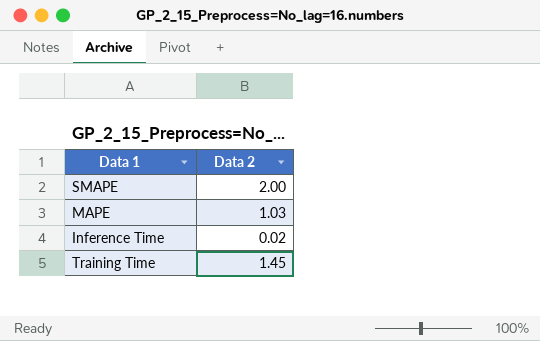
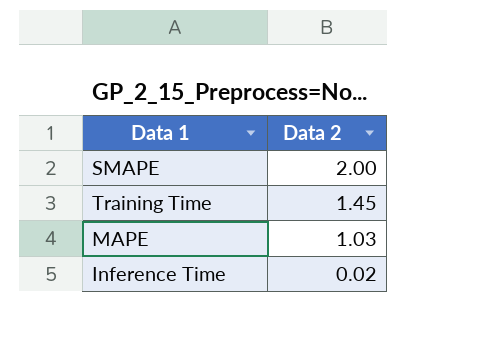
row order: none -> Data 2 descending

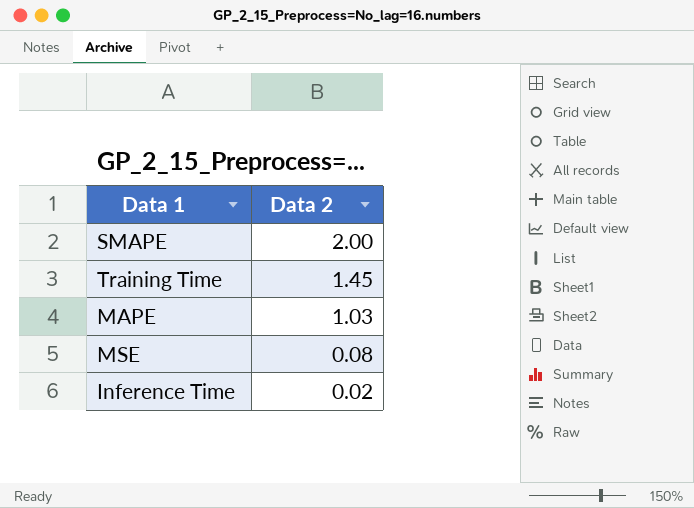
row MSE: none -> 0.08

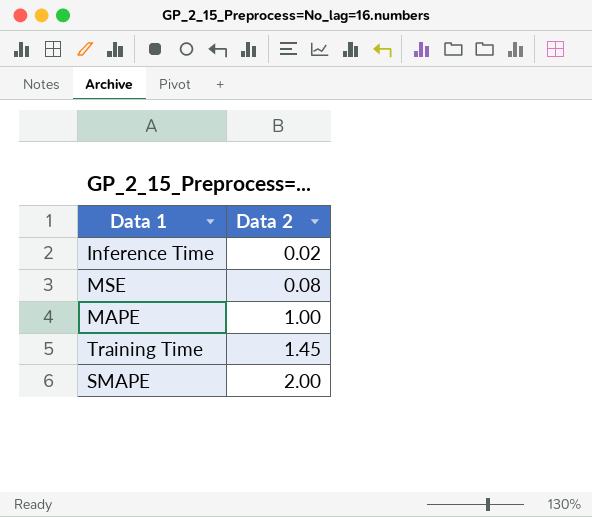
row order: Data 2 descending -> Data 2 ascending
MAPE | Data 2: 1.03 -> 1.00

